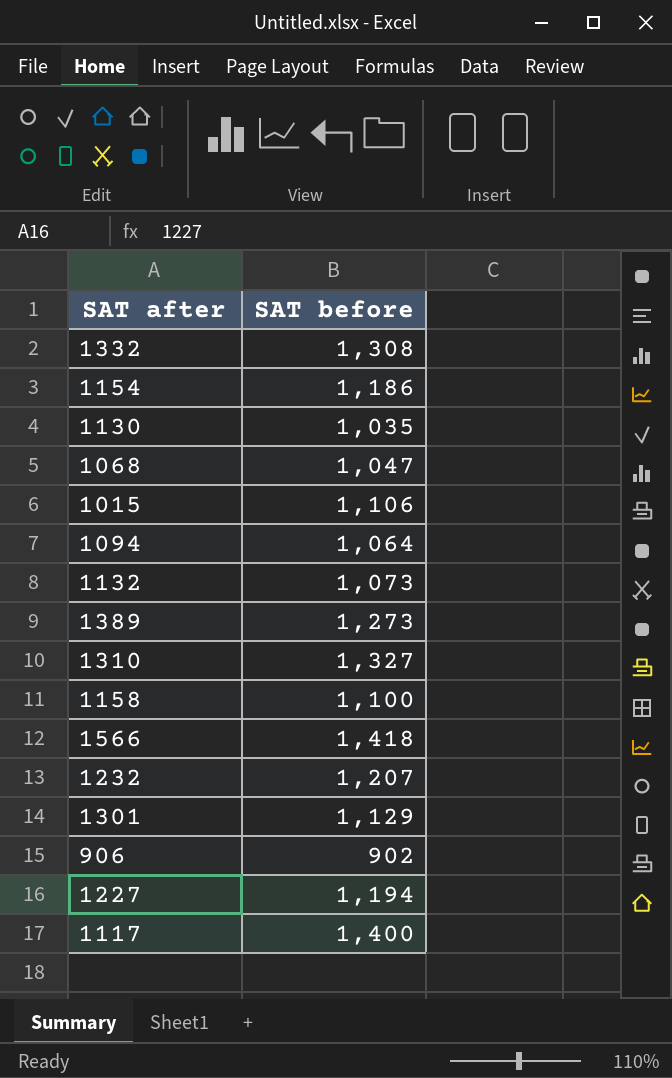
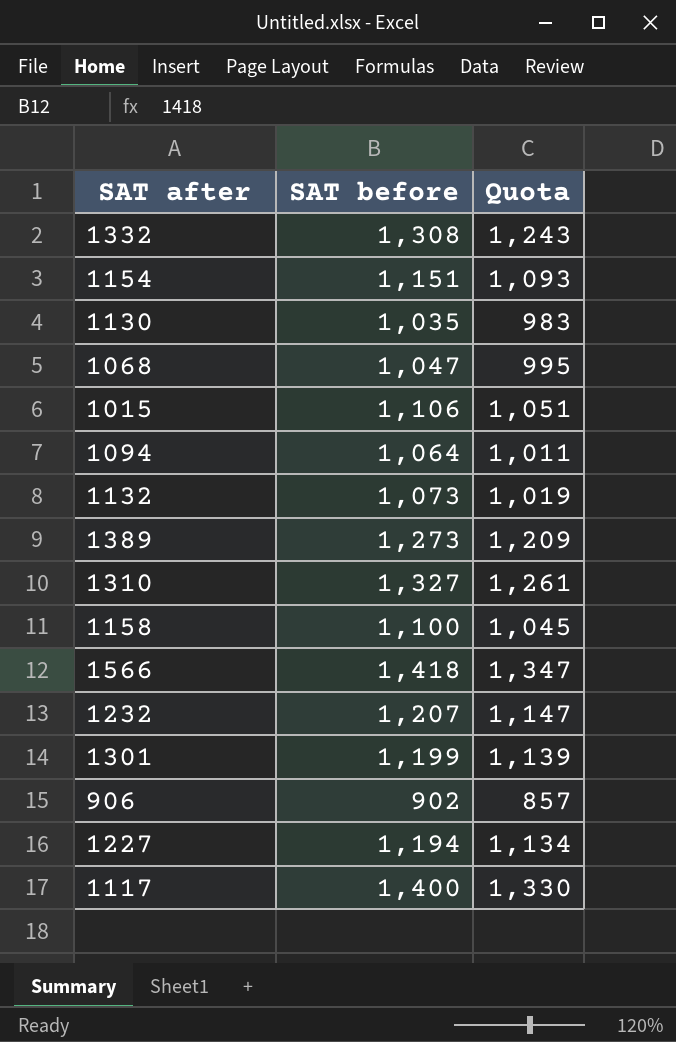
column Quota | formula: none -> [SAT before] * 0.95
1154 | SAT before: 1,186 -> 1,151
1301 | SAT before: 1,129 -> 1,199

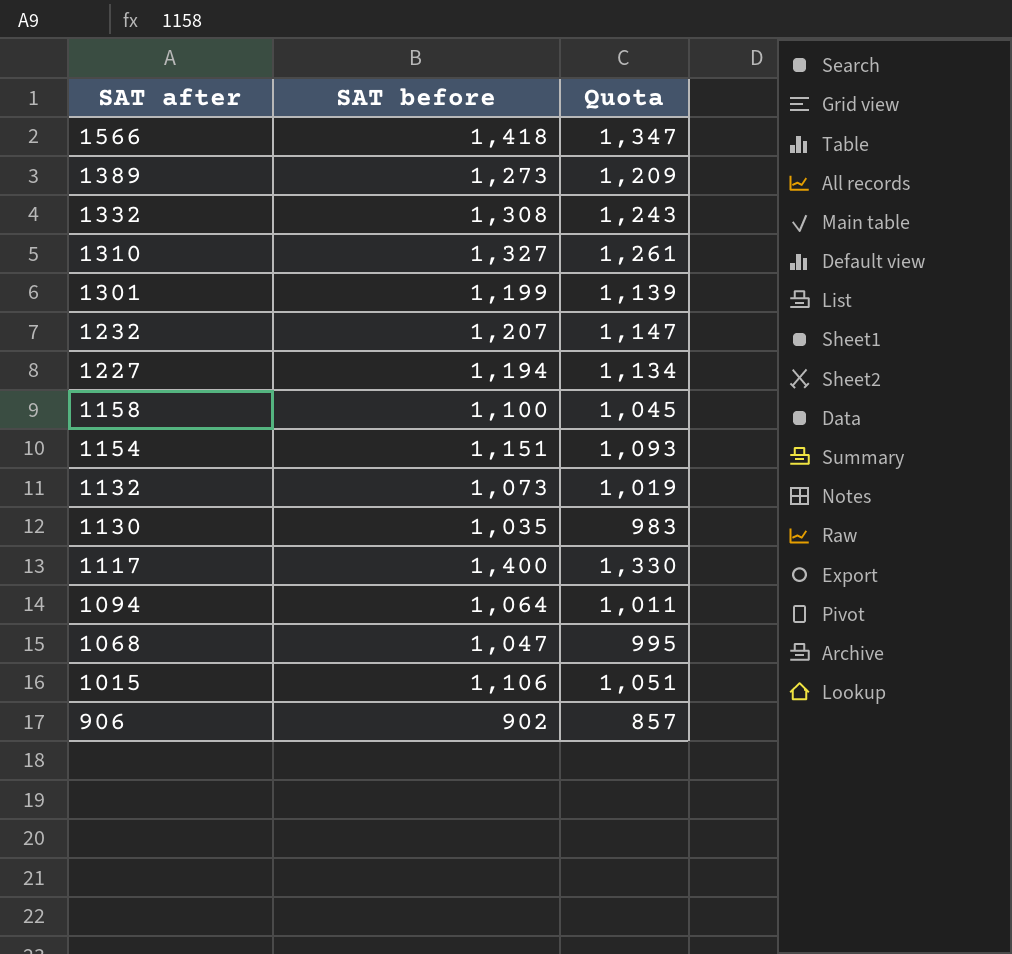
row order: none -> SAT after descending

